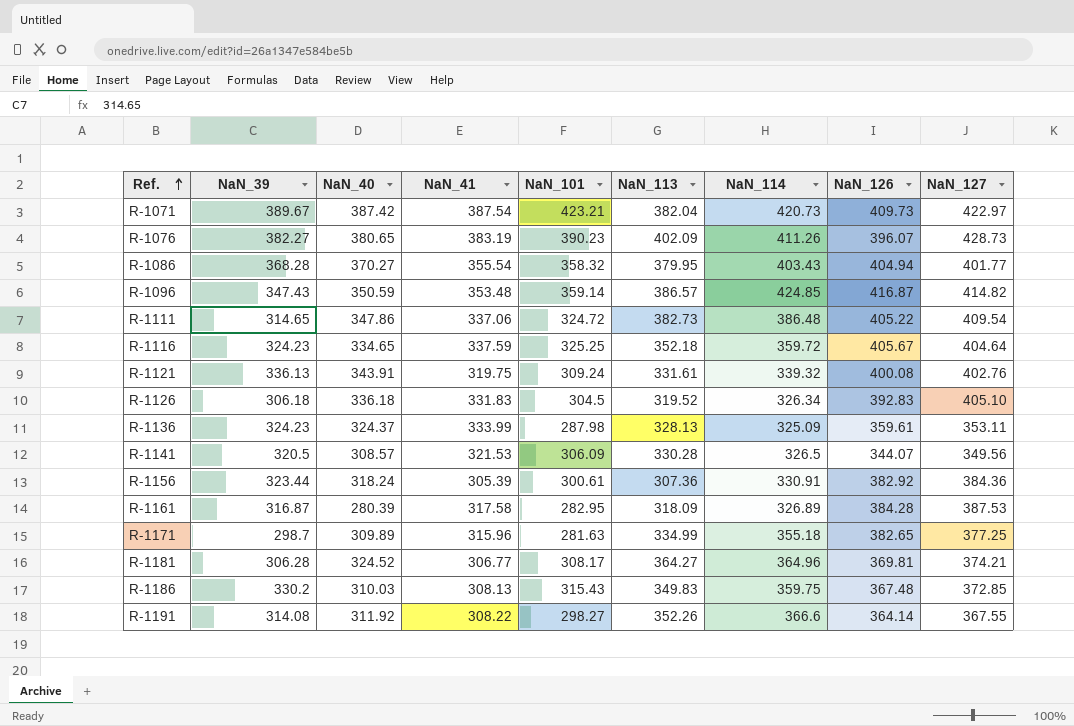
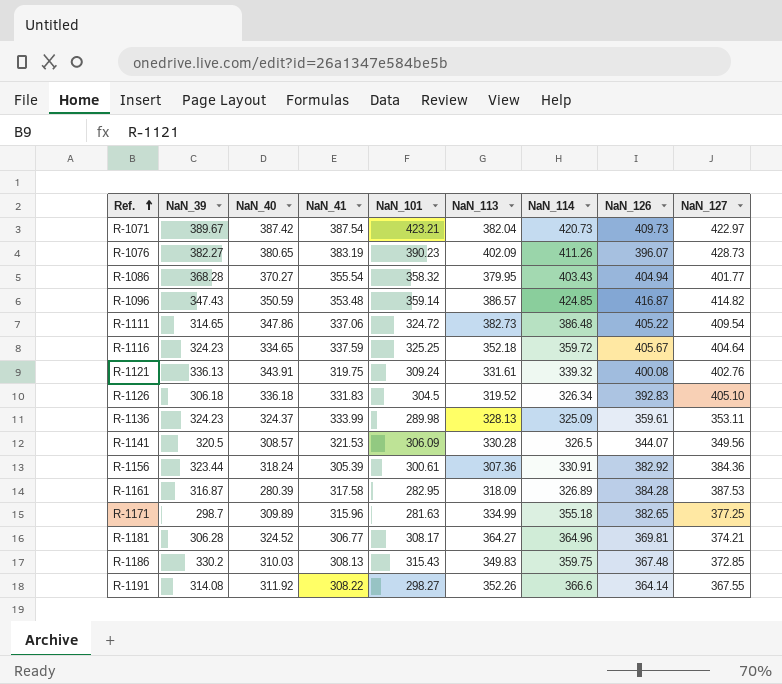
R-1136 | NaN_101: 287.98 -> 289.98

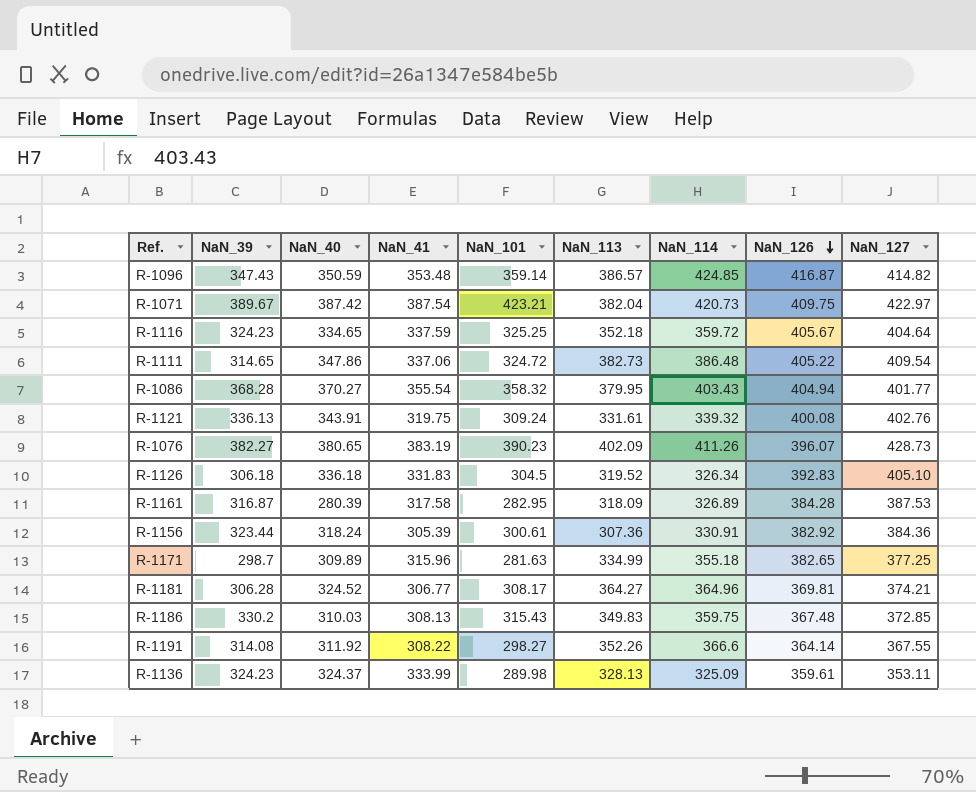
row order: Ref. ascending -> NaN_126 descending
row R-1141: 320.5 | 308.57 | 321.53 | 306.09 | 330.28 | 326.5 | 344.07 | 349.56 -> none
R-1071 | NaN_126: 409.73 -> 409.75

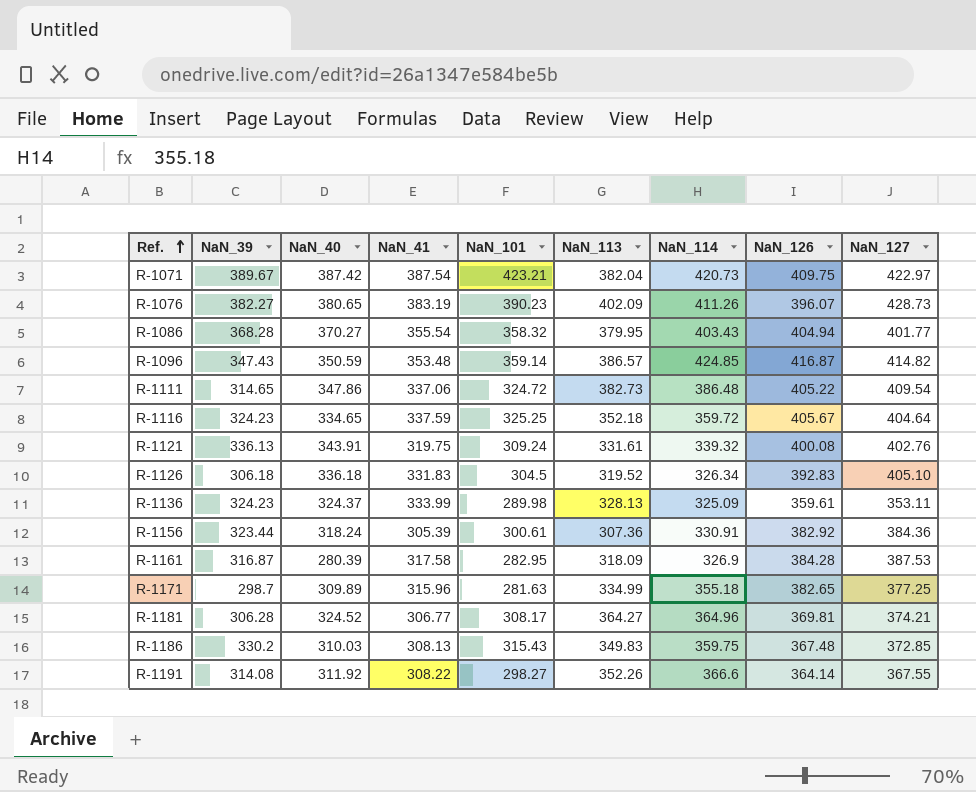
row order: NaN_126 descending -> Ref. ascending
R-1161 | NaN_114: 326.89 -> 326.9

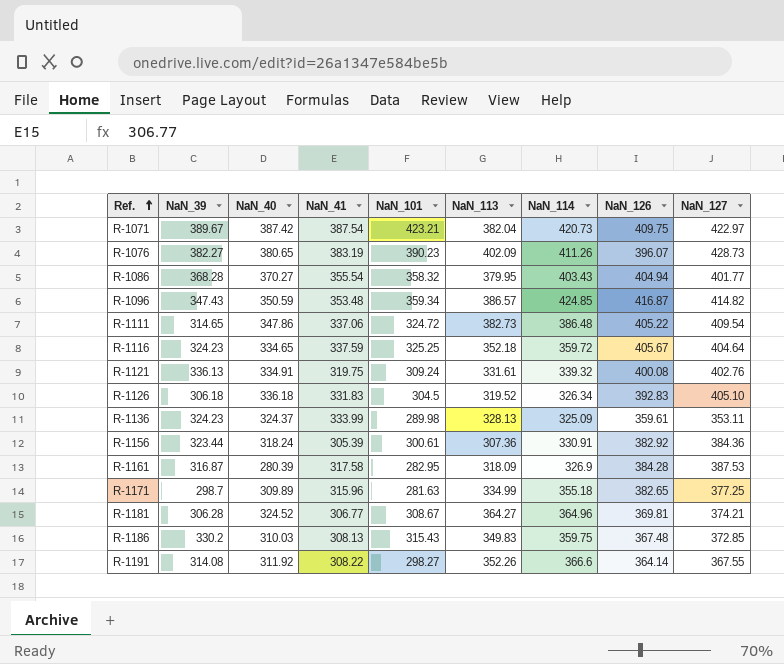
R-1096 | NaN_101: 359.14 -> 359.34
R-1121 | NaN_40: 343.91 -> 334.91
R-1181 | NaN_101: 308.17 -> 308.67

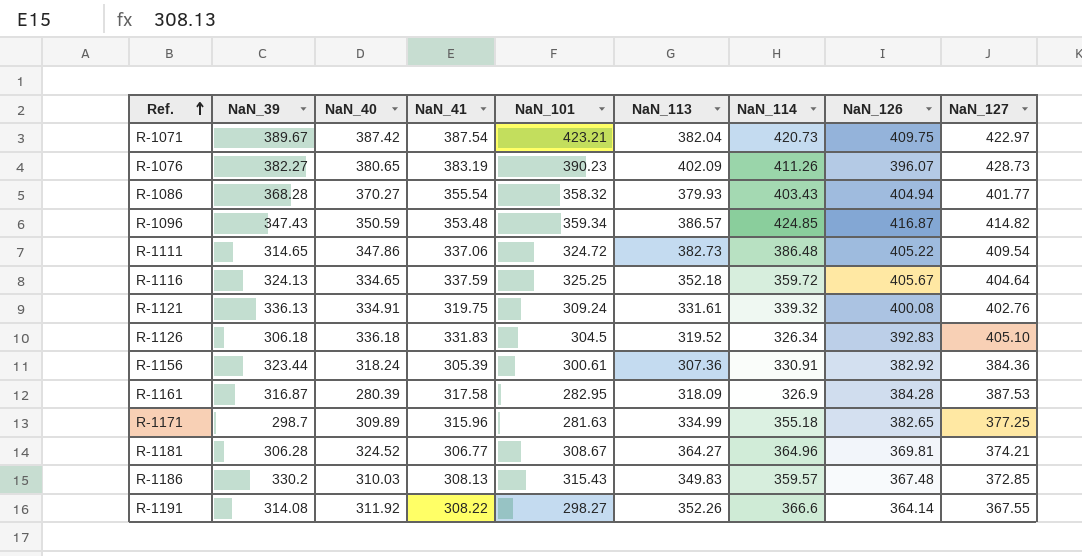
row R-1136: 324.23 | 324.37 | 333.99 | 289.98 | 328.13 | 325.09 | 359.61 | 353.11 -> none
R-1086 | NaN_113: 379.95 -> 379.93
R-1116 | NaN_39: 324.23 -> 324.13
R-1186 | NaN_114: 359.75 -> 359.57

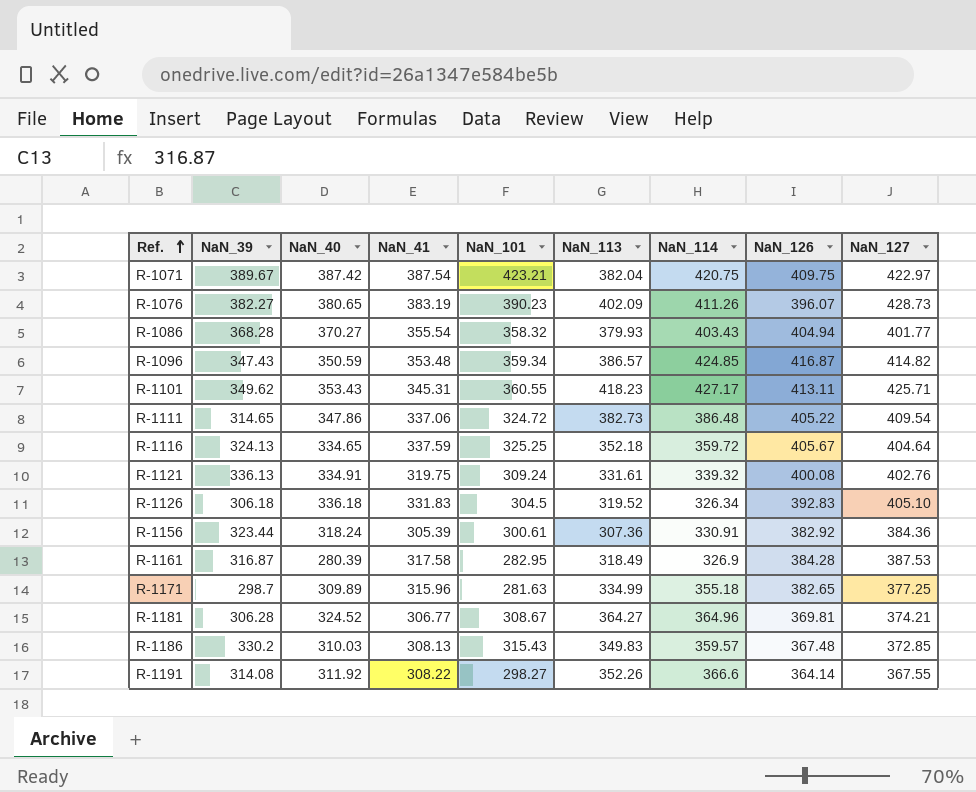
R-1071 | NaN_114: 420.73 -> 420.75
row R-1101: none -> 349.62 | 353.43 | 345.31 | 360.55 | 418.23 | 427.17 | 413.11 | 425.71
R-1161 | NaN_113: 318.09 -> 318.49

